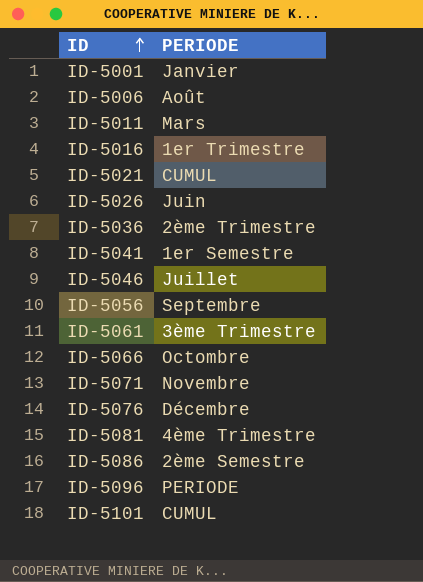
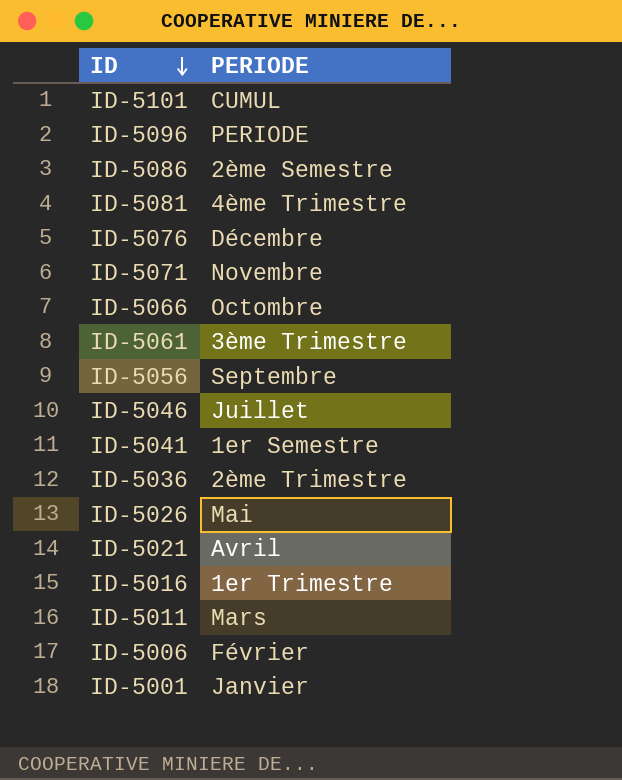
row order: ID ascending -> ID descending
ID-5026 | PERIODE: Juin -> Mai
ID-5021 | PERIODE: CUMUL -> Avril
ID-5006 | PERIODE: Août -> Février

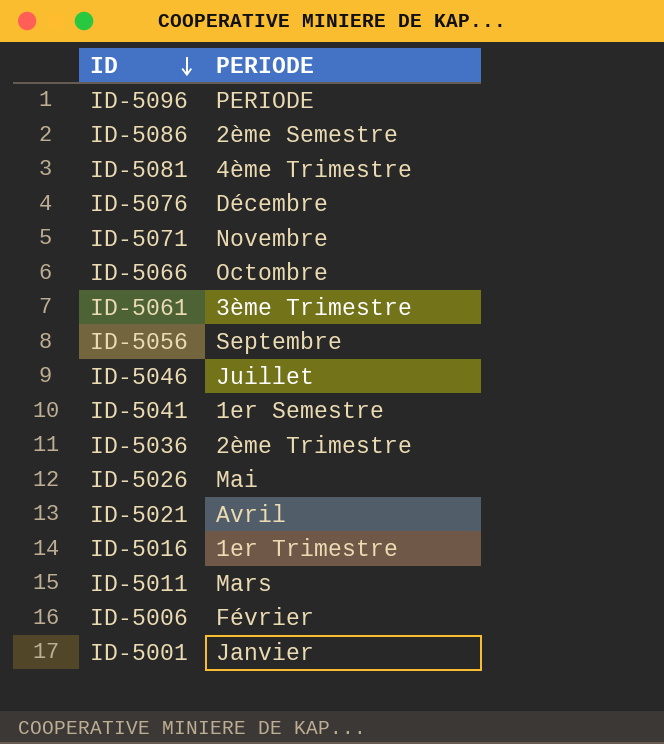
row ID-5101: CUMUL -> none

